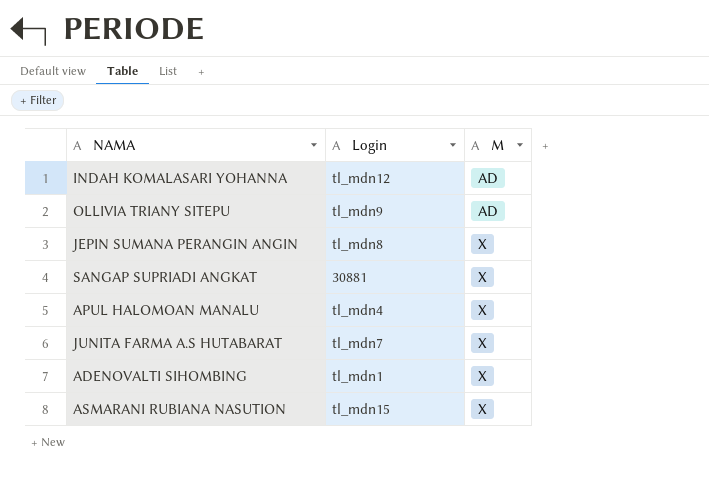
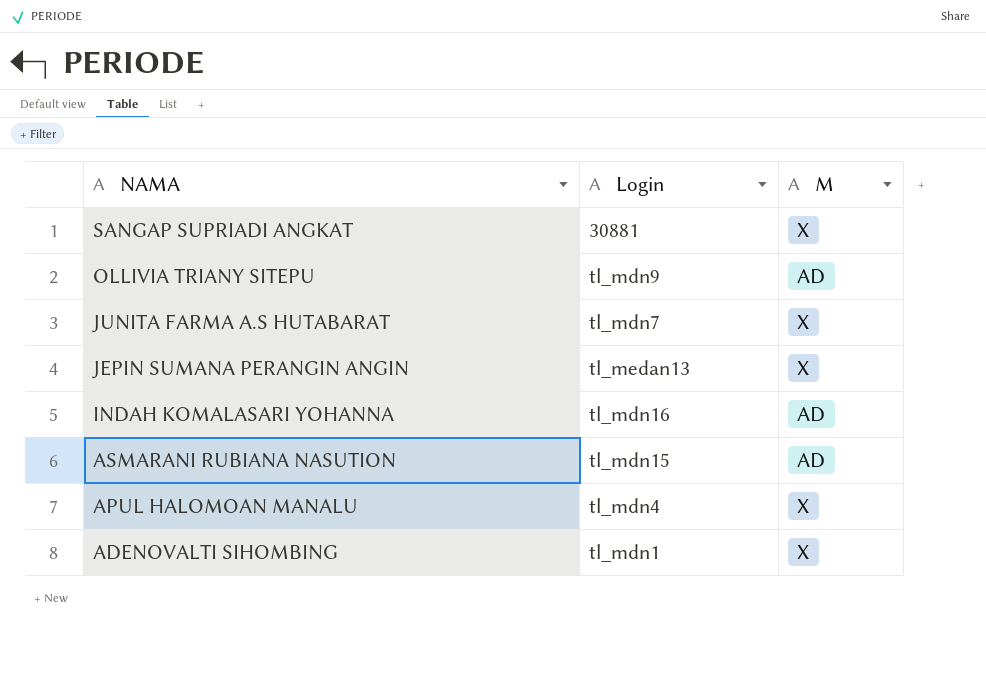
row order: M ascending -> NAMA descending
JEPIN SUMANA PERANGIN ANGIN | Login: tl_mdn8 -> tl_medan13
INDAH KOMALASARI YOHANNA | Login: tl_mdn12 -> tl_mdn16
ASMARANI RUBIANA NASUTION | M: X -> AD

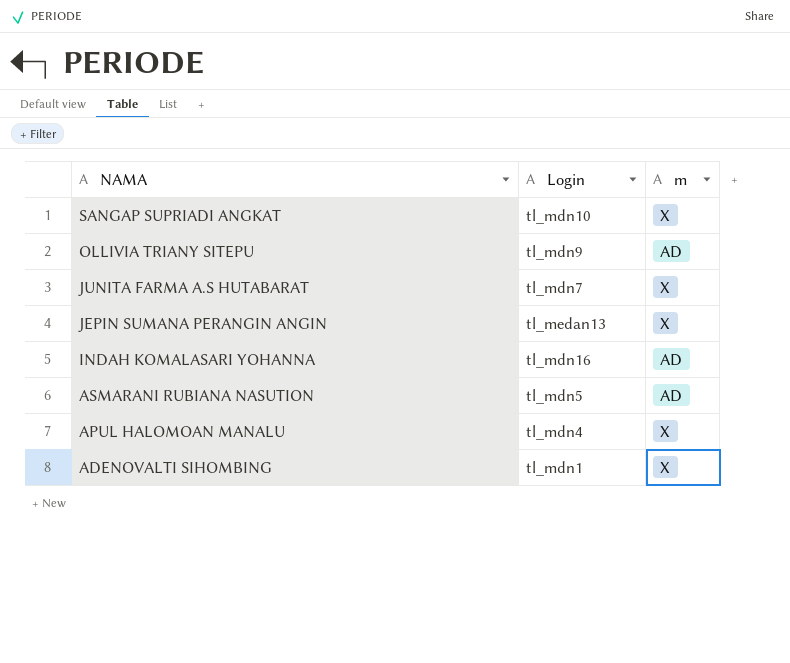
column name: M -> m
SANGAP SUPRIADI ANGKAT | Login: 30881 -> tl_mdn10
ASMARANI RUBIANA NASUTION | Login: tl_mdn15 -> tl_mdn5

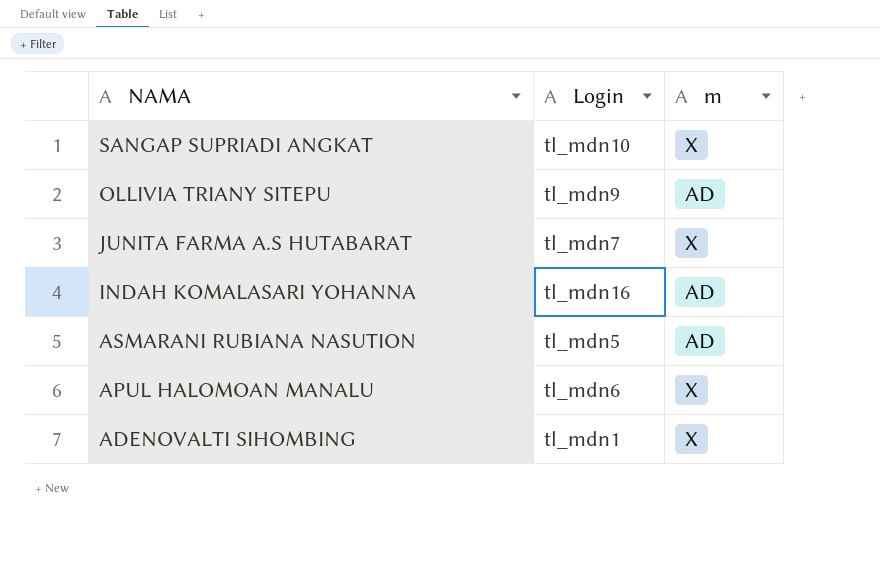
row JEPIN SUMANA PERANGIN ANGIN: tl_medan13 | X -> none
APUL HALOMOAN MANALU | Login: tl_mdn4 -> tl_mdn6

